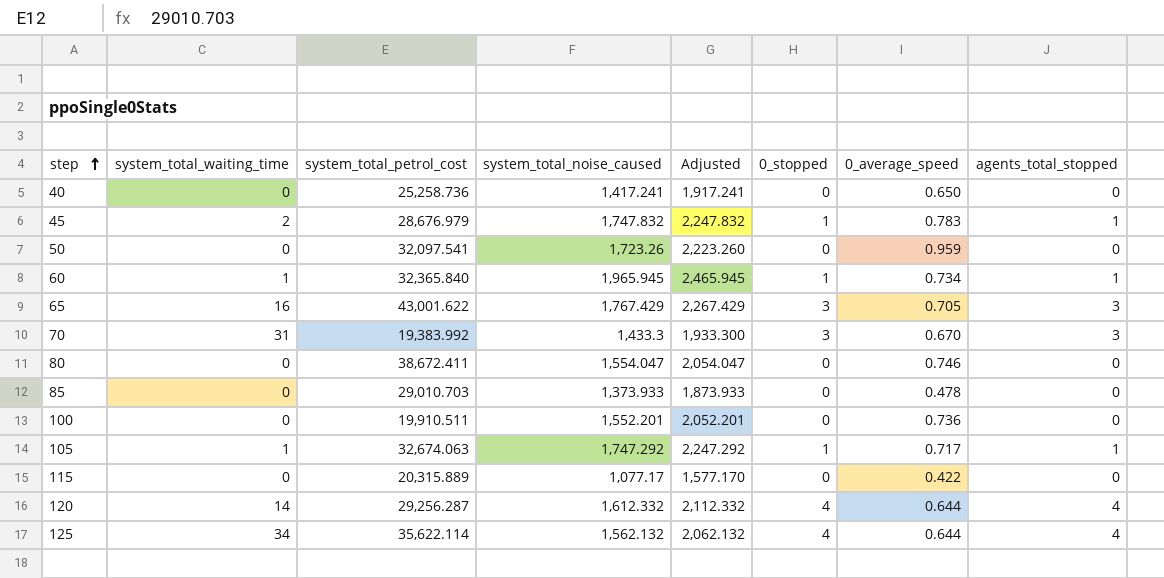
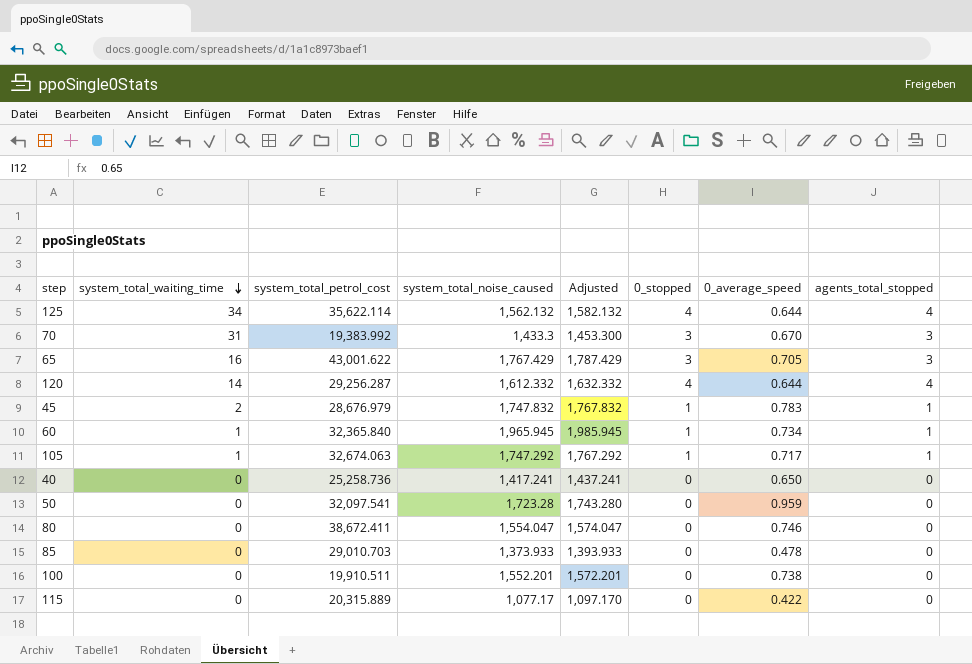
row order: step ascending -> system_total_waiting_time descending
column Adjusted | formula: [system_total_noise_caused] + 500 -> [system_total_noise_caused] + 20
50 | system_total_noise_caused: 1,723.26 -> 1,723.28
100 | 0_average_speed: 0.736 -> 0.738

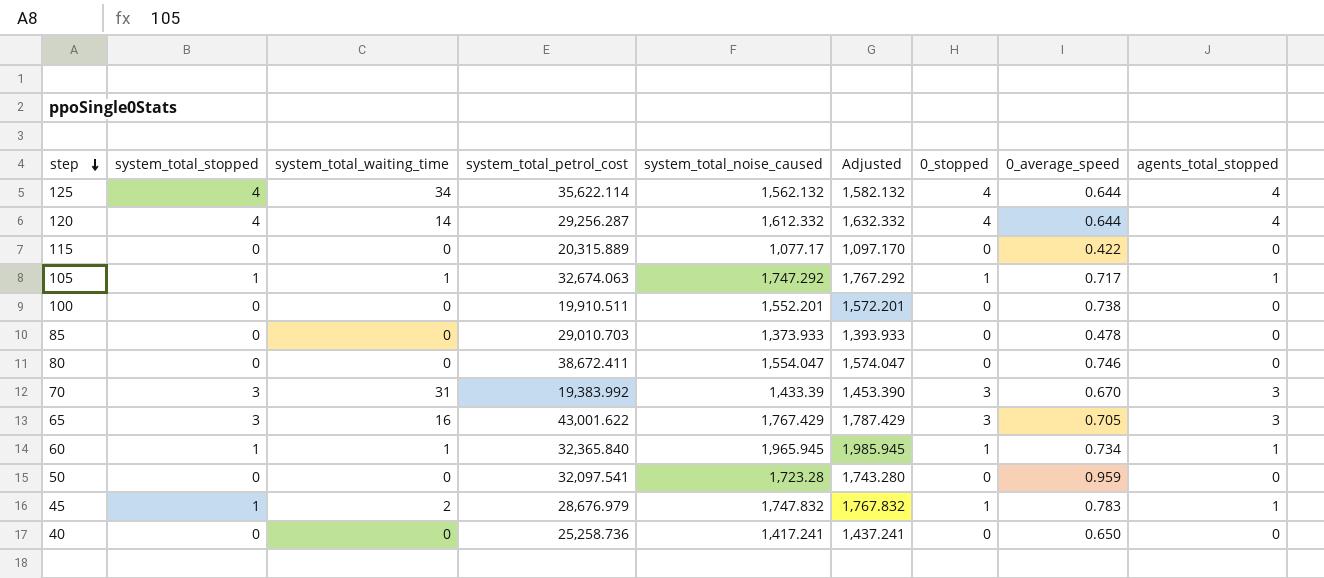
row order: system_total_waiting_time descending -> step descending
column system_total_stopped | position: none -> 2
70 | system_total_noise_caused: 1,433.3 -> 1,433.39
70 | Adjusted: 1,453.300 -> 1,453.390

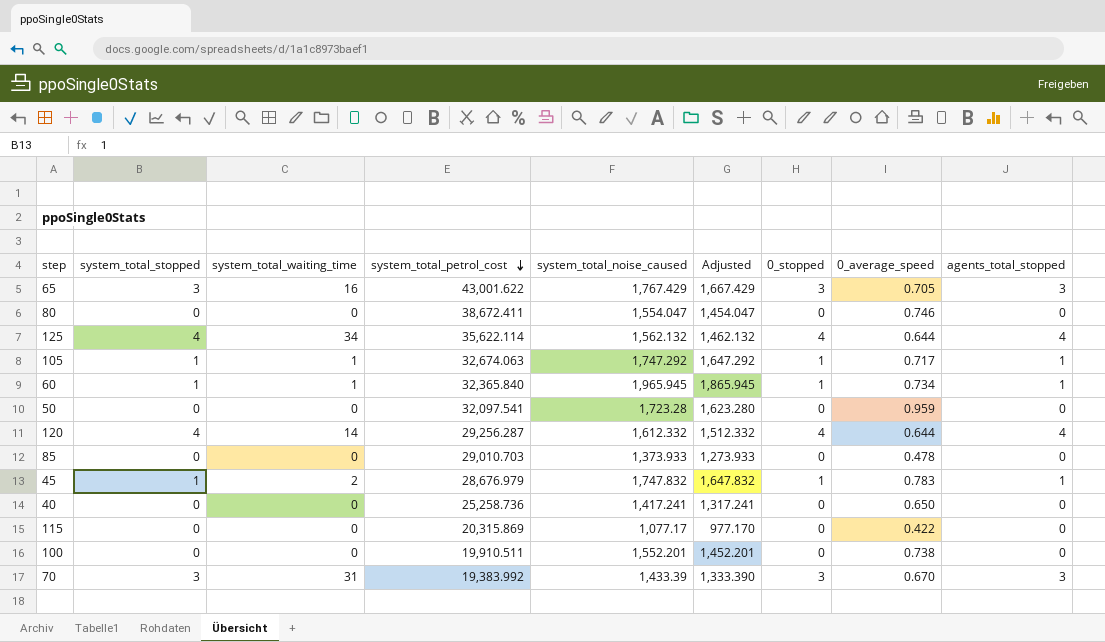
row order: step descending -> system_total_petrol_cost descending
column Adjusted | formula: [system_total_noise_caused] + 20 -> [system_total_noise_caused] - 100
115 | system_total_petrol_cost: 20,315.889 -> 20,315.869

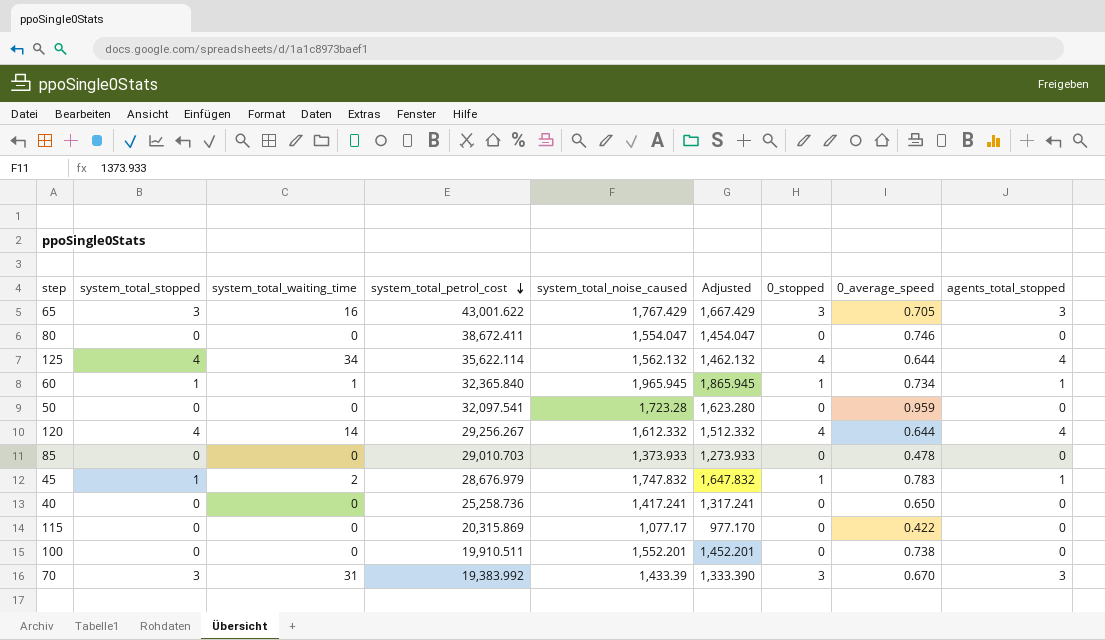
row 105: 1 | 1 | 32,674.063 | 1,747.292 | 1,647.292 | 1 | 0.717 | 1 -> none
120 | system_total_petrol_cost: 29,256.287 -> 29,256.267

